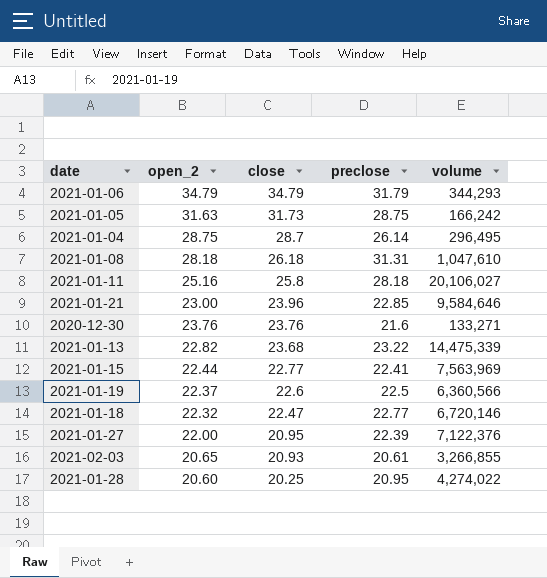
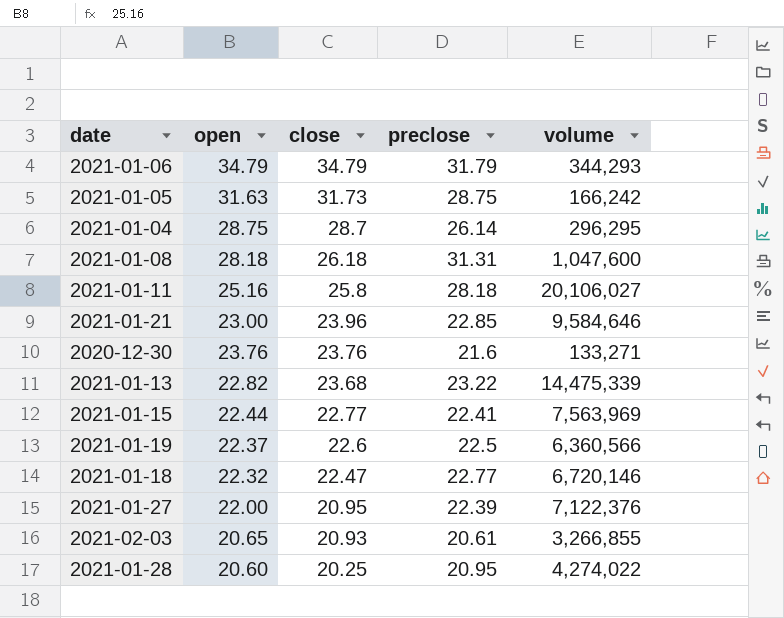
column name: open_2 -> open
2021-01-04 | volume: 296,495 -> 296,295
2021-01-08 | volume: 1,047,610 -> 1,047,600

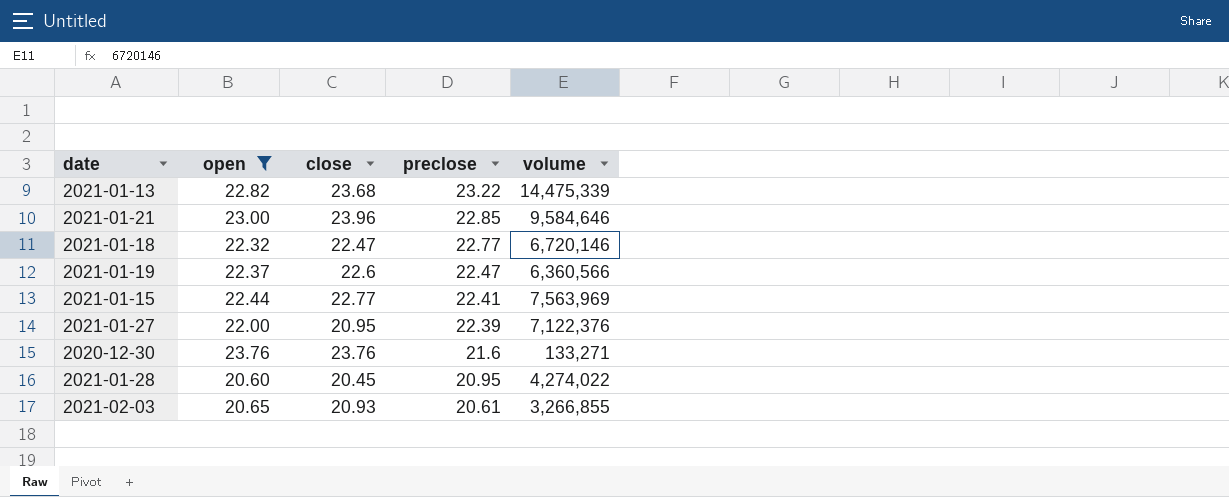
filter: none -> open <= 23.76
row order: close descending -> preclose descending
2021-01-19 | preclose: 22.5 -> 22.47
2021-01-28 | close: 20.25 -> 20.45

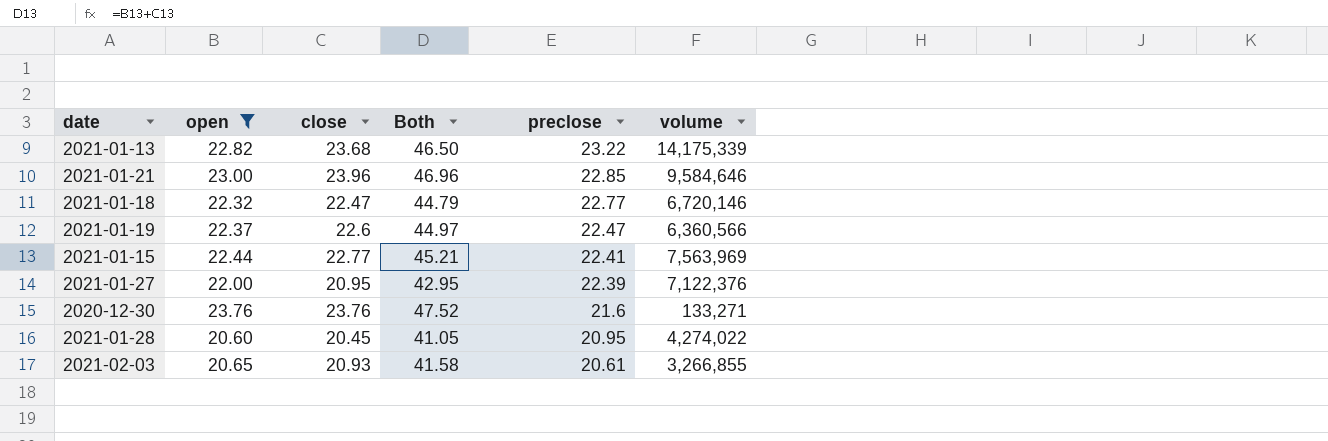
column Both | formula: none -> [open] + [close]
2021-01-13 | volume: 14,475,339 -> 14,175,339

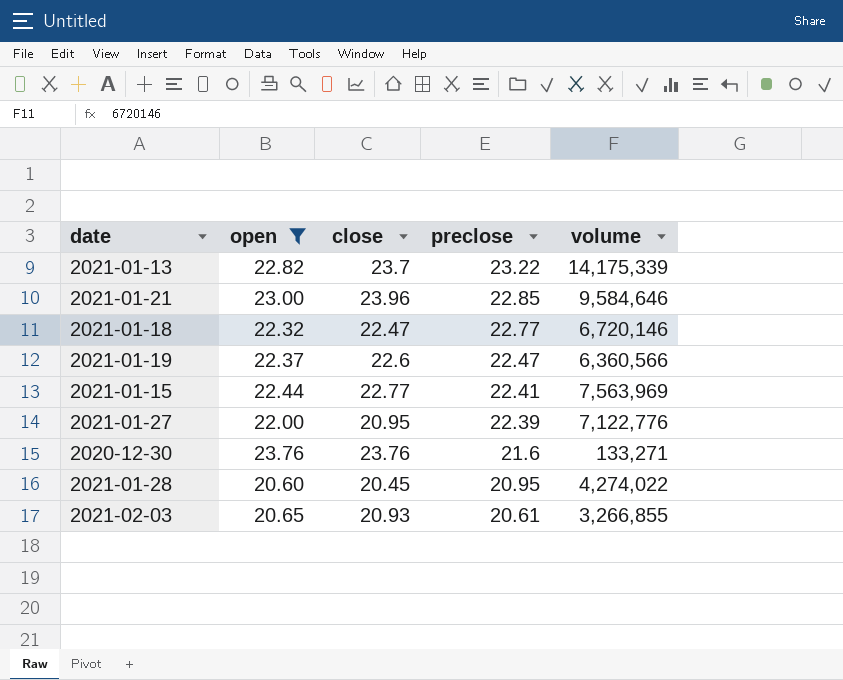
column Both | formula: [open] + [close] -> none
2021-01-13 | close: 23.68 -> 23.7
2021-01-27 | volume: 7,122,376 -> 7,122,776

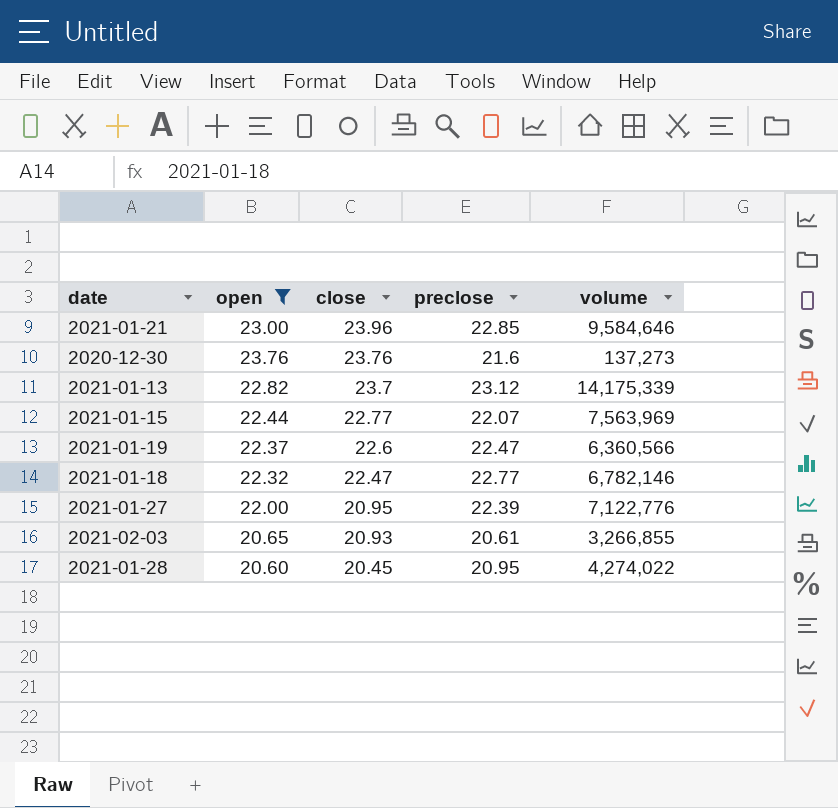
row order: preclose descending -> close descending
2020-12-30 | volume: 133,271 -> 137,273
2021-01-13 | preclose: 23.22 -> 23.12
2021-01-15 | preclose: 22.41 -> 22.07
2021-01-18 | volume: 6,720,146 -> 6,782,146

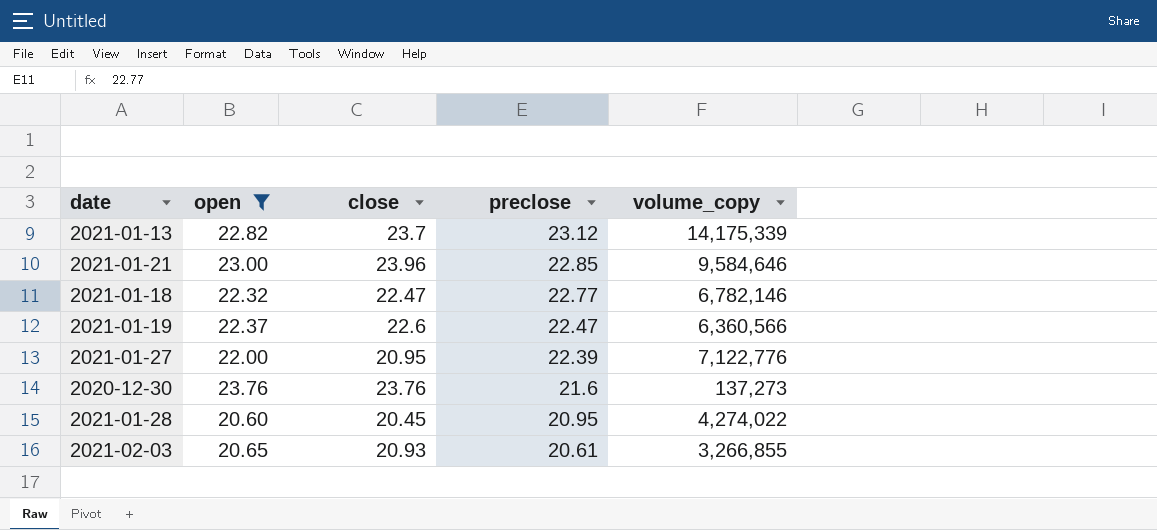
row order: close descending -> preclose descending
column name: volume -> volume_copy
row 2021-01-15: 22.44 | 22.77 | 22.07 | 7,563,969 -> none

